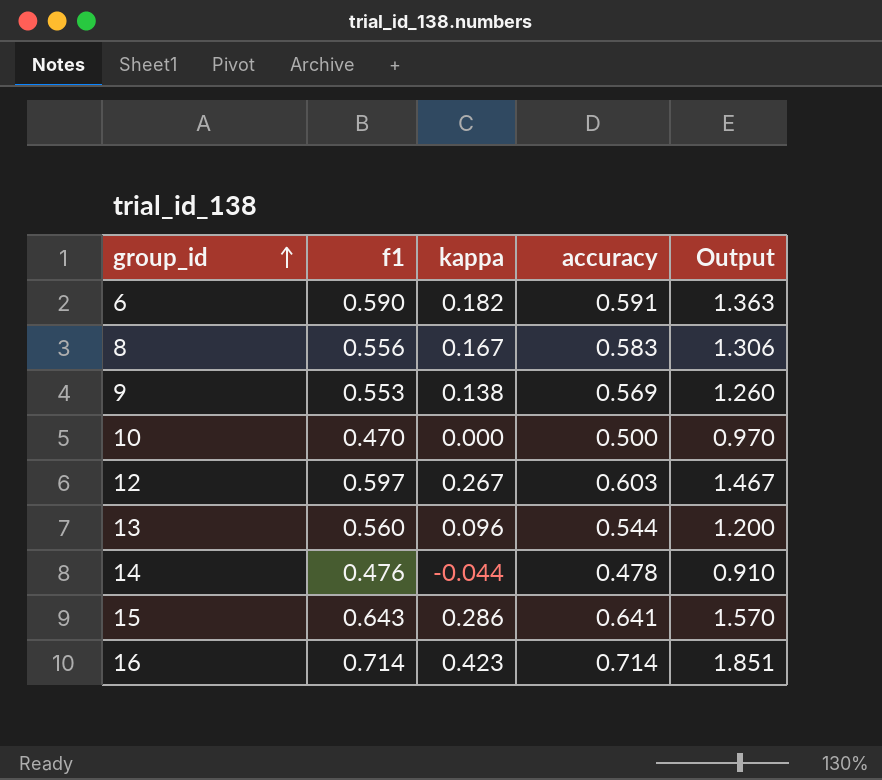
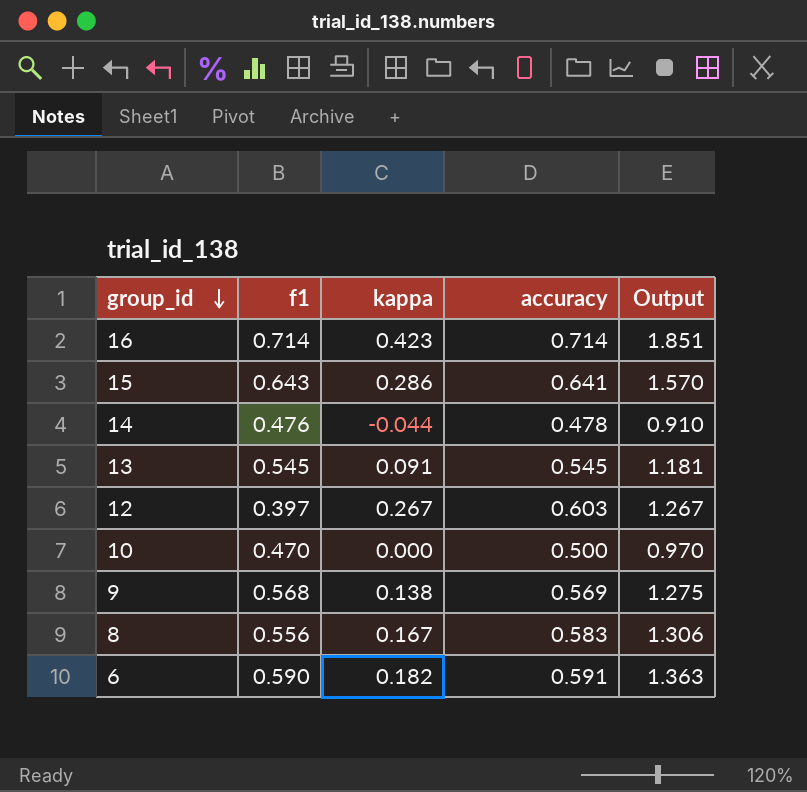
row order: group_id ascending -> group_id descending
13 | f1: 0.560 -> 0.545
13 | kappa: 0.096 -> 0.091
13 | accuracy: 0.544 -> 0.545
13 | Output: 1.200 -> 1.181
12 | f1: 0.597 -> 0.397
12 | Output: 1.467 -> 1.267
9 | f1: 0.553 -> 0.568
9 | Output: 1.260 -> 1.275

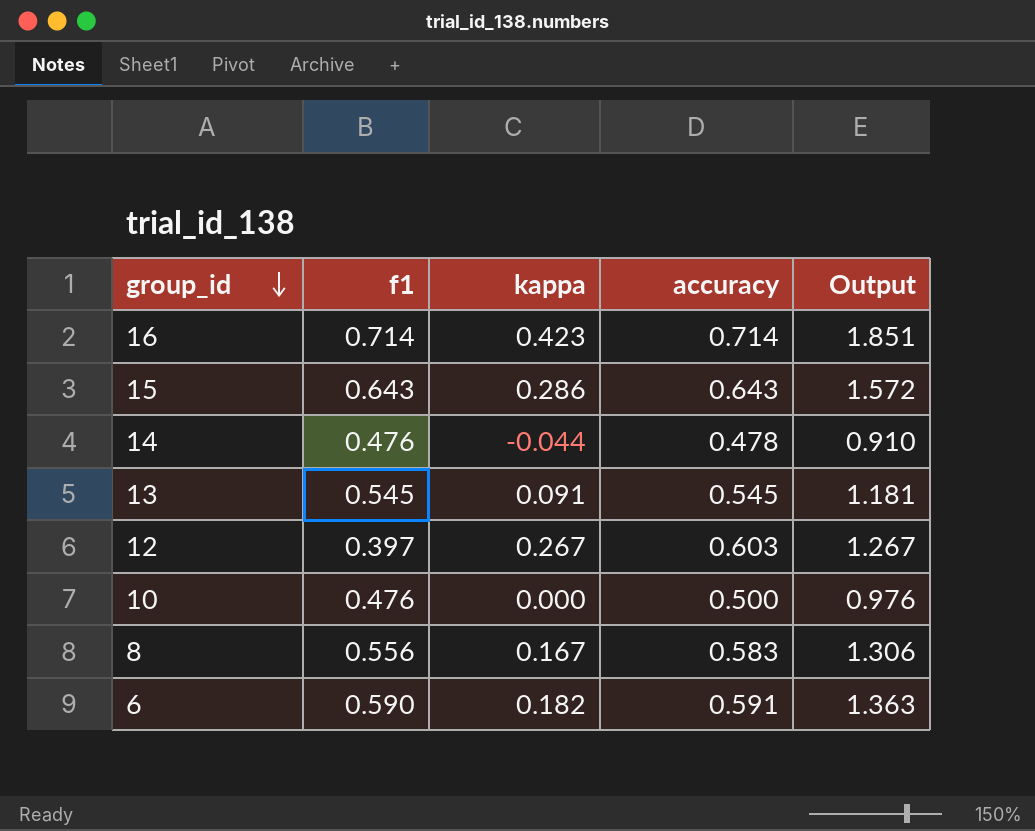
row 9: 0.568 | 0.138 | 0.569 | 1.275 -> none
15 | accuracy: 0.641 -> 0.643
15 | Output: 1.570 -> 1.572
10 | f1: 0.470 -> 0.476
10 | Output: 0.970 -> 0.976

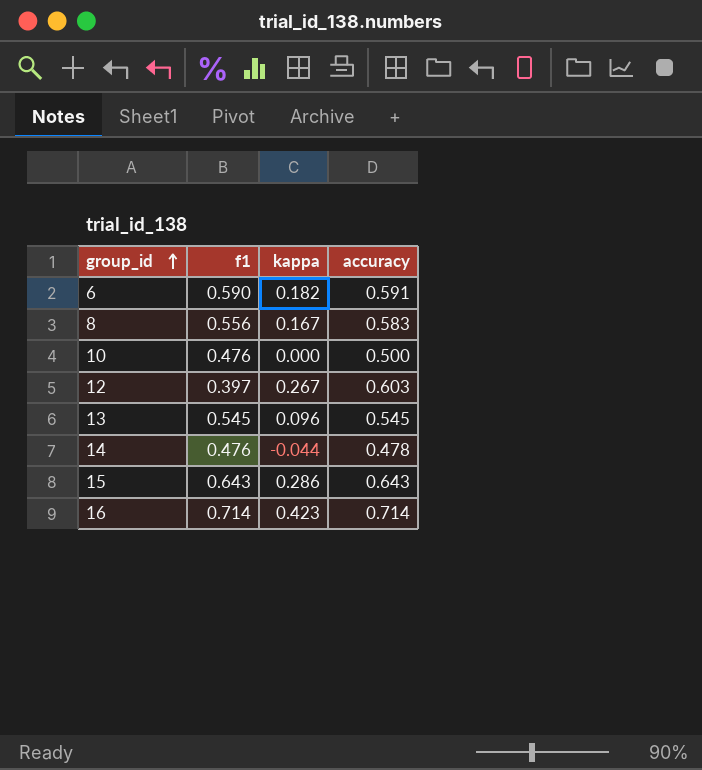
row order: group_id descending -> group_id ascending
column Output | formula: [f1] + [kappa] + [accuracy] -> none
13 | kappa: 0.091 -> 0.096

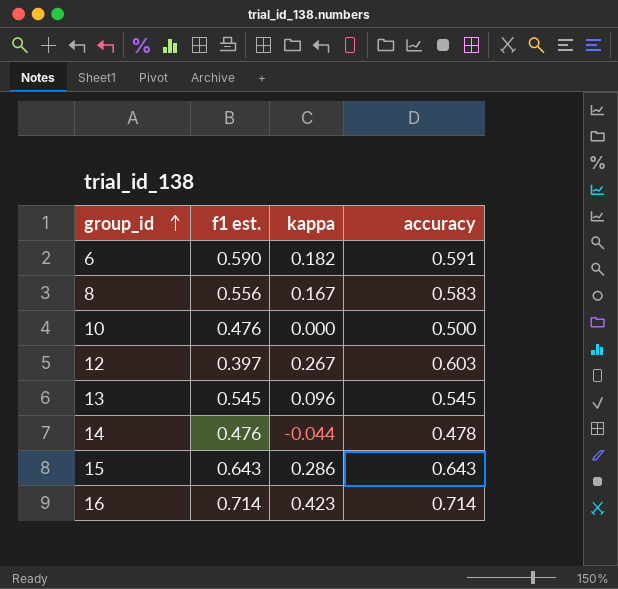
column name: f1 -> f1 est.

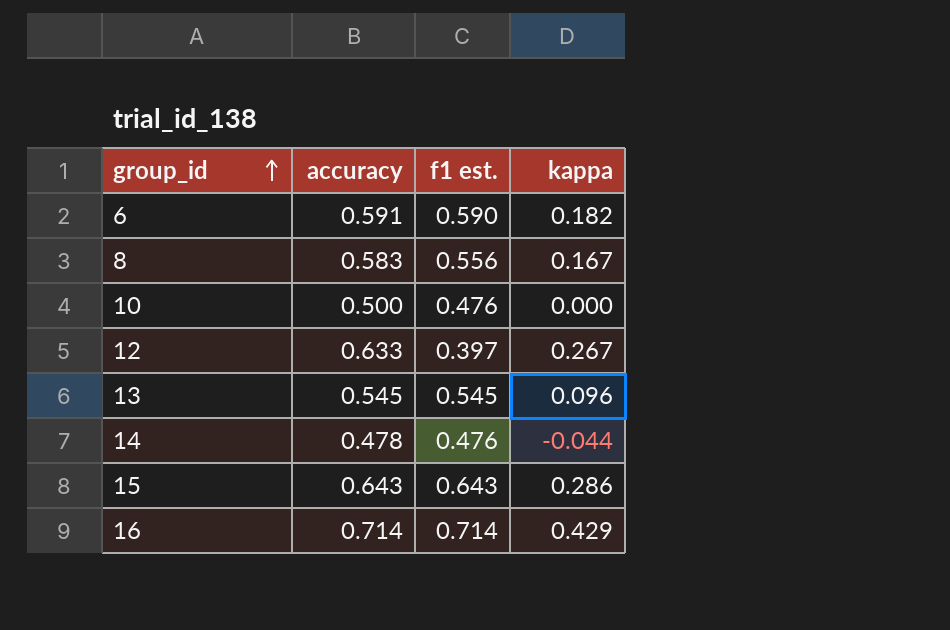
column accuracy | position: 4 -> 2
12 | accuracy: 0.603 -> 0.633
16 | kappa: 0.423 -> 0.429

